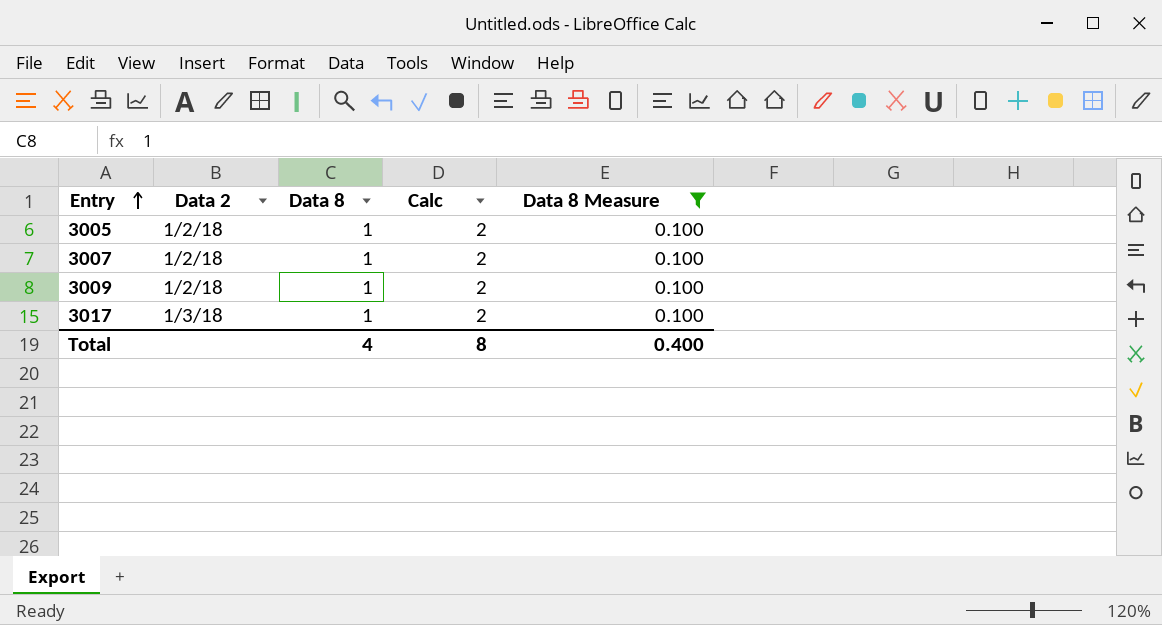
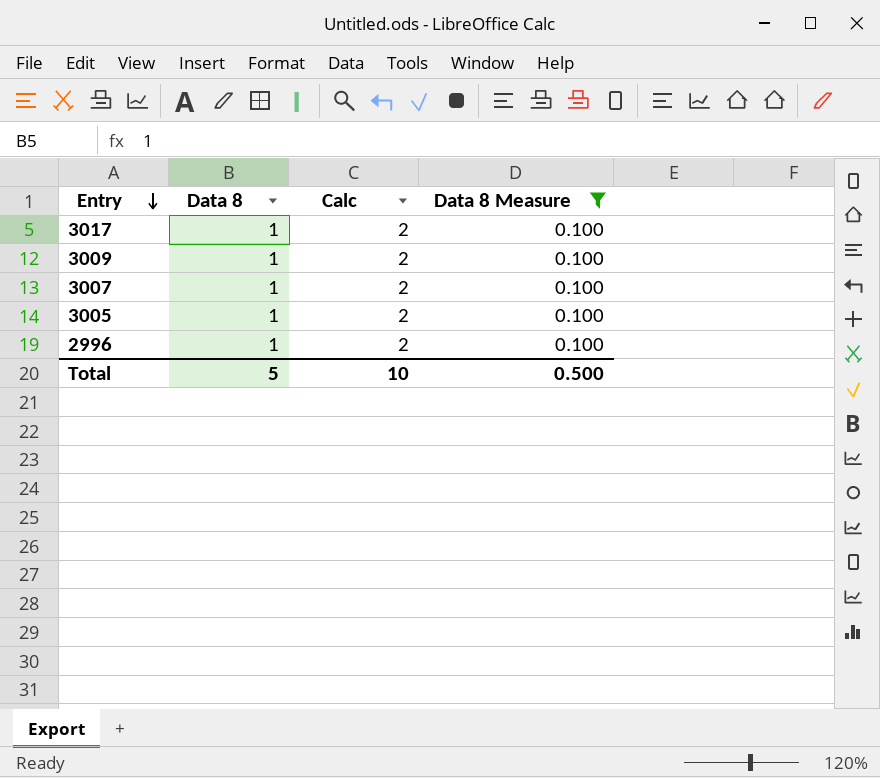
row order: Entry ascending -> Entry descending
column Data 2 | position: 2 -> none
row 2996: none -> 1 | 2 | 0.100
Total | Data 8: 4 -> 5
Total | Calc: 8 -> 10
Total | Data 8 Measure: 0.400 -> 0.500

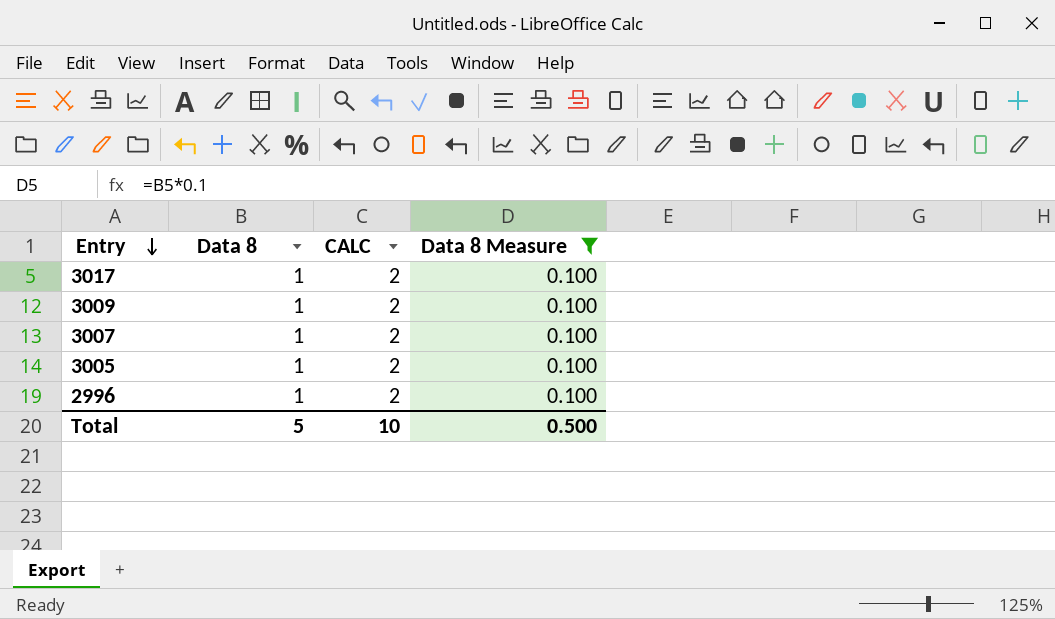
column name: Calc -> CALC

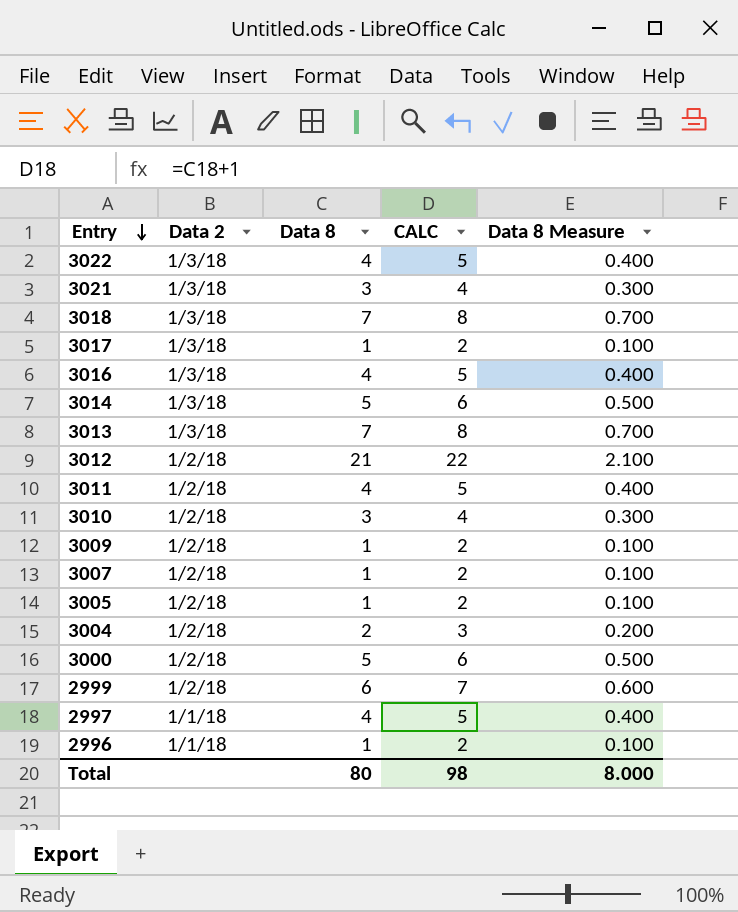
filter: Data 8 Measure = 0.100 -> none
column Data 2 | position: none -> 2
Total | Data 8: 5 -> 80
Total | CALC: 10 -> 98
Total | Data 8 Measure: 0.500 -> 8.000

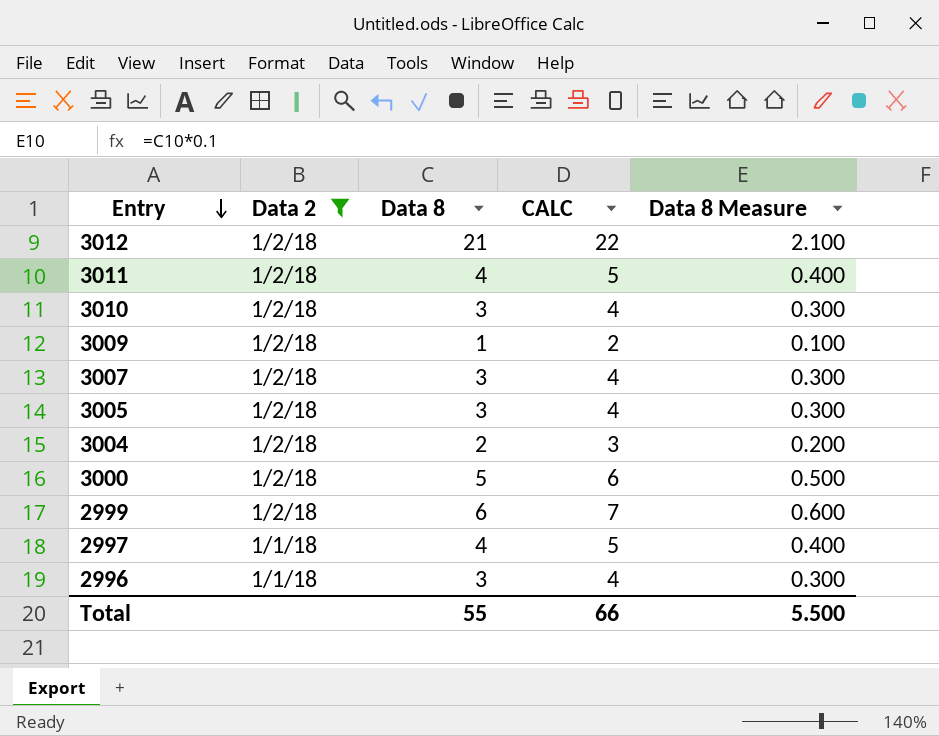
filter: none -> Data 2 != 1/3/18
3007 | Data 8: 1 -> 3
3007 | CALC: 2 -> 4
3007 | Data 8 Measure: 0.100 -> 0.300
3005 | Data 8: 1 -> 3
3005 | CALC: 2 -> 4
3005 | Data 8 Measure: 0.100 -> 0.300
2996 | Data 8: 1 -> 3
2996 | CALC: 2 -> 4
2996 | Data 8 Measure: 0.100 -> 0.300
Total | Data 8: 80 -> 55
Total | CALC: 98 -> 66
Total | Data 8 Measure: 8.000 -> 5.500

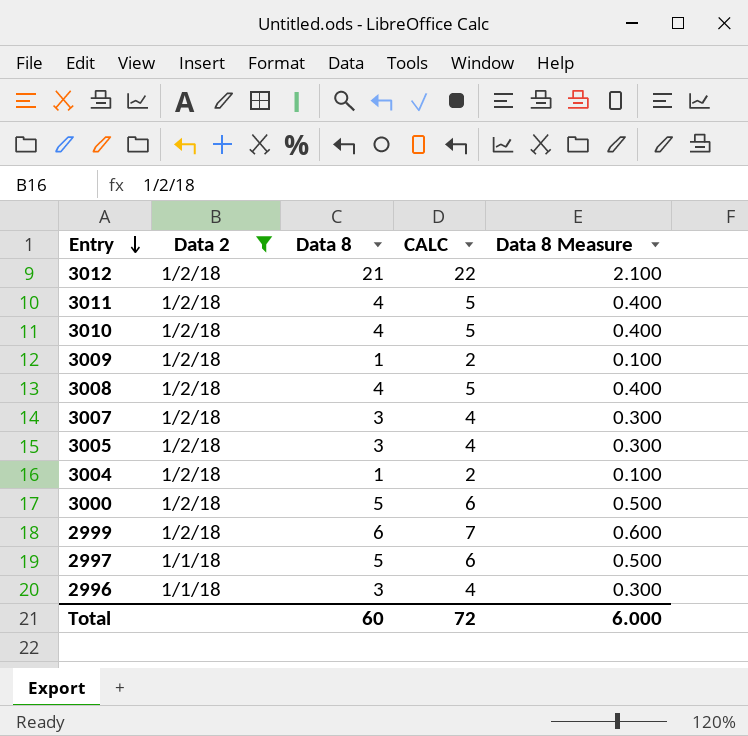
3010 | Data 8: 3 -> 4
3010 | CALC: 4 -> 5
3010 | Data 8 Measure: 0.300 -> 0.400
row 3008: none -> 1/2/18 | 4 | 5 | 0.400
3004 | Data 8: 2 -> 1
3004 | CALC: 3 -> 2
3004 | Data 8 Measure: 0.200 -> 0.100
2997 | Data 8: 4 -> 5
2997 | CALC: 5 -> 6
2997 | Data 8 Measure: 0.400 -> 0.500
Total | Data 8: 55 -> 60
Total | CALC: 66 -> 72
Total | Data 8 Measure: 5.500 -> 6.000

